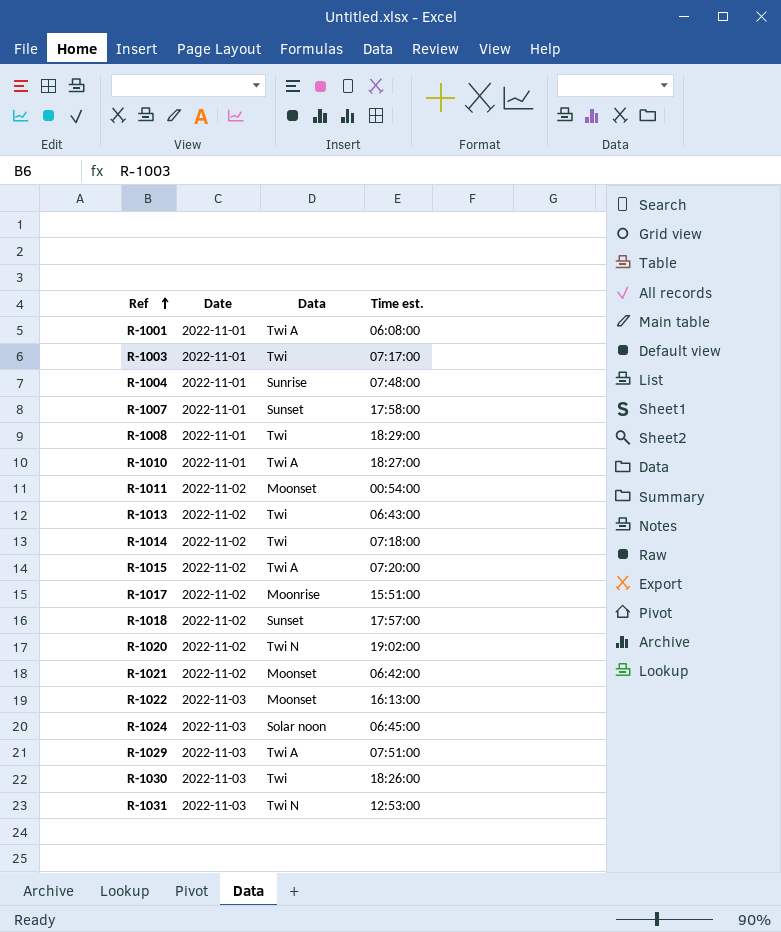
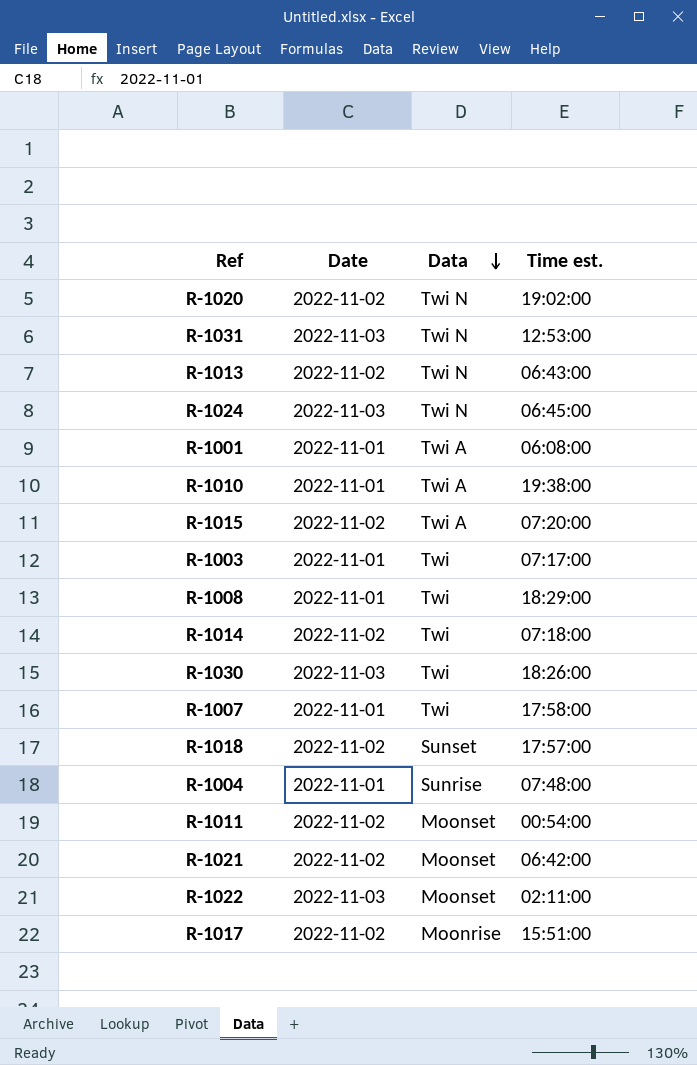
row order: Ref ascending -> Data descending
row R-1029: 2022-11-03 | Twi A | 07:51:00 -> none
R-1013 | Data: Twi -> Twi N
R-1024 | Data: Solar noon -> Twi N
R-1010 | Time est.: 18:27:00 -> 19:38:00
R-1007 | Data: Sunset -> Twi
R-1022 | Time est.: 16:13:00 -> 02:11:00

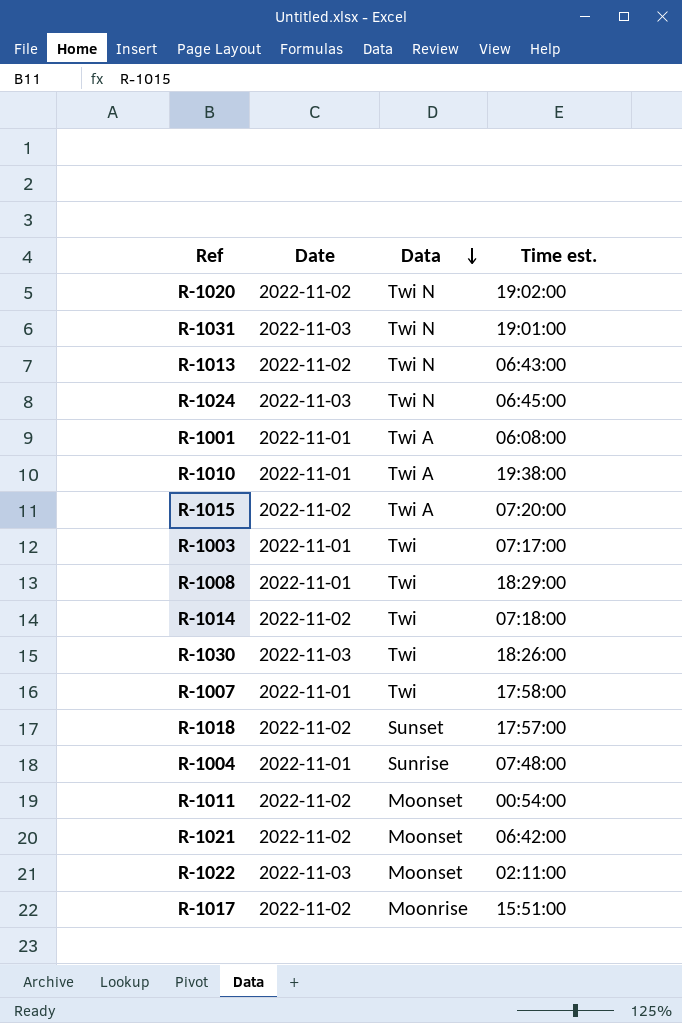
R-1031 | Time est.: 12:53:00 -> 19:01:00

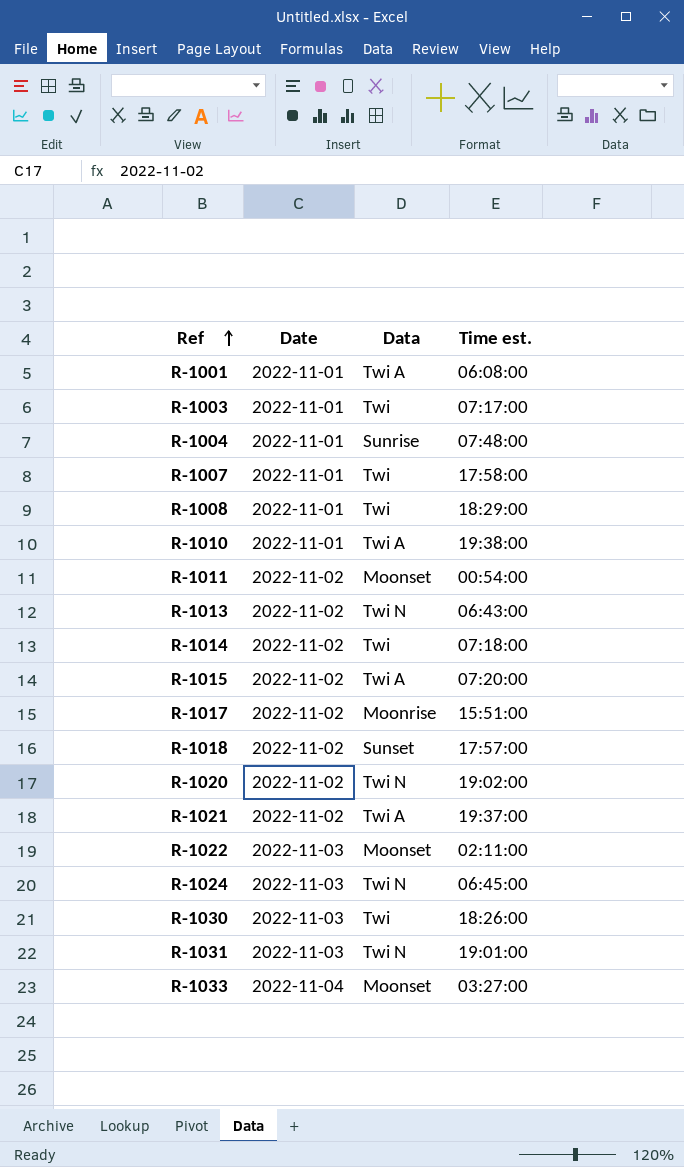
row order: Data descending -> Ref ascending
R-1021 | Data: Moonset -> Twi A
R-1021 | Time est.: 06:42:00 -> 19:37:00
row R-1033: none -> 2022-11-04 | Moonset | 03:27:00

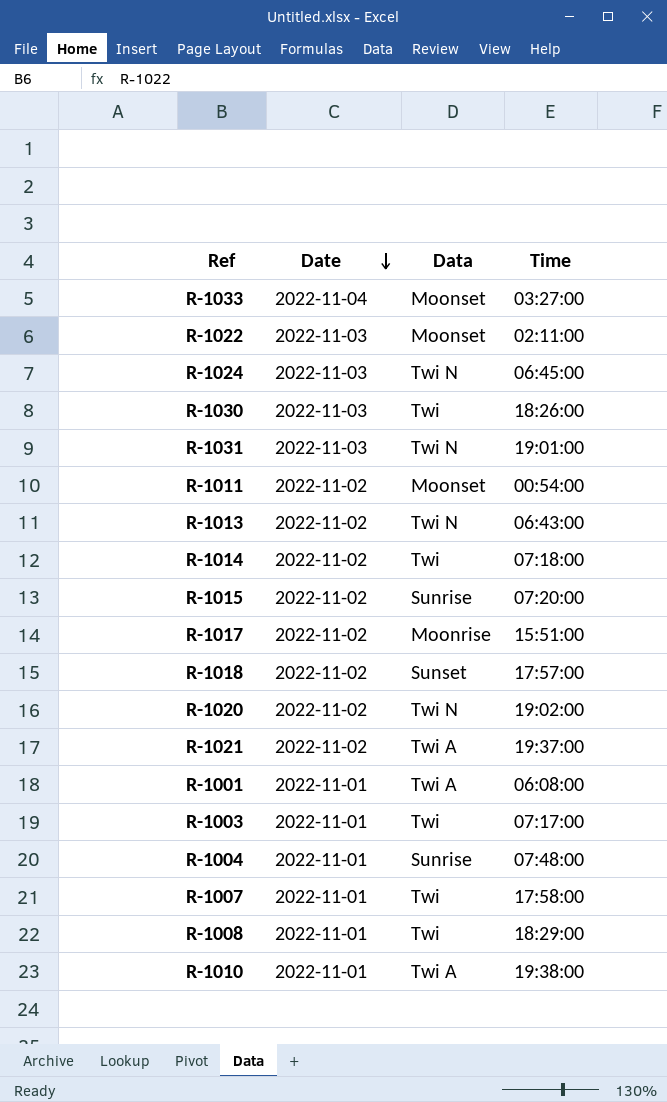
row order: Ref ascending -> Date descending
column name: Time est. -> Time
R-1015 | Data: Twi A -> Sunrise

